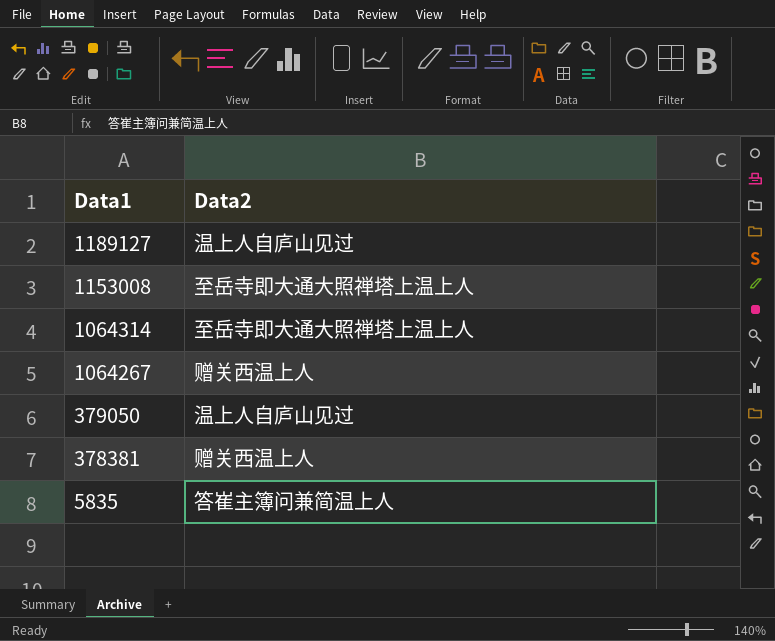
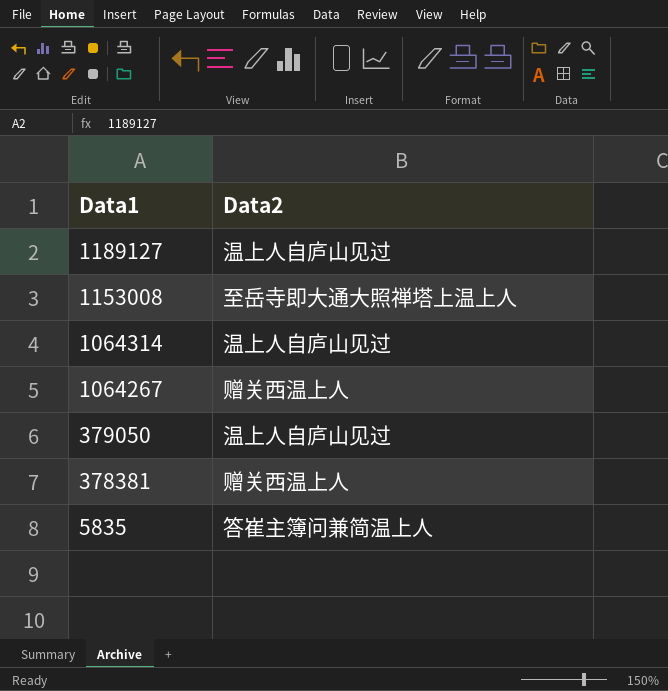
1064314 | Data2: 至岳寺即大通大照禅塔上温上人 -> 温上人自庐山见过

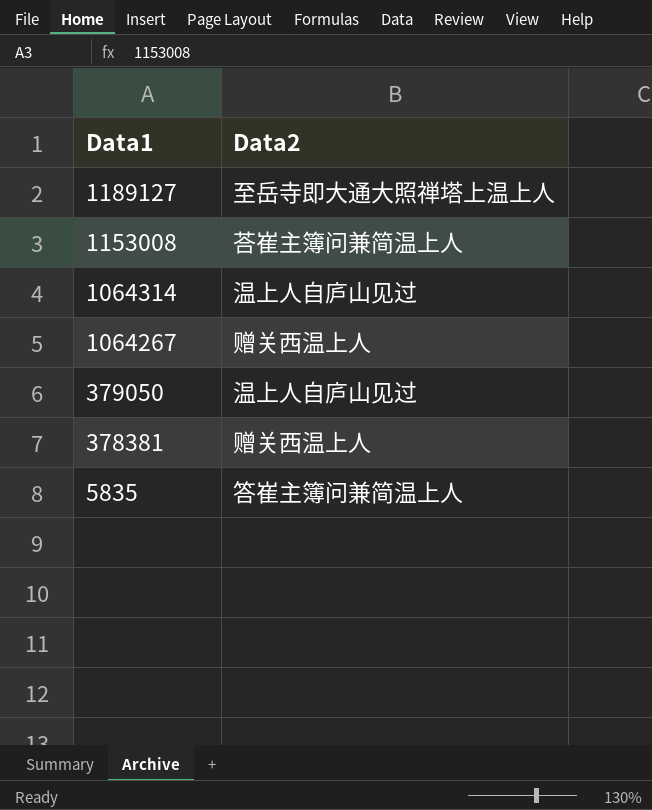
1189127 | Data2: 温上人自庐山见过 -> 至岳寺即大通大照禅塔上温上人
1153008 | Data2: 至岳寺即大通大照禅塔上温上人 -> 荅崔主簿问兼简温上人

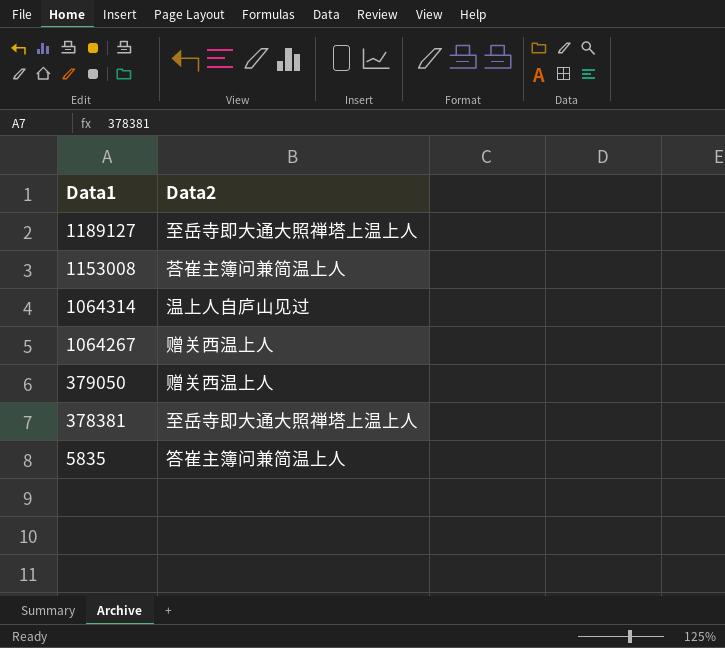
379050 | Data2: 温上人自庐山见过 -> 赠关西温上人
378381 | Data2: 赠关西温上人 -> 至岳寺即大通大照禅塔上温上人

